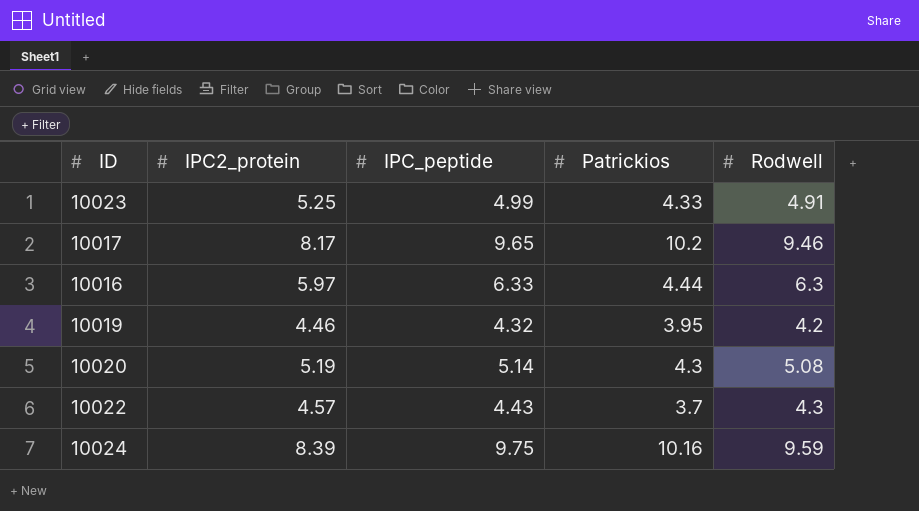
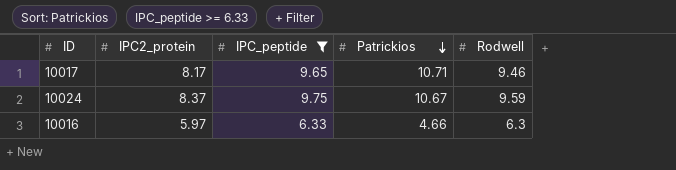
filter: none -> IPC_peptide >= 6.33
row order: none -> Patrickios descending
10017 | Patrickios: 10.2 -> 10.71
10024 | IPC2_protein: 8.39 -> 8.37
10024 | Patrickios: 10.16 -> 10.67
10016 | Patrickios: 4.44 -> 4.66

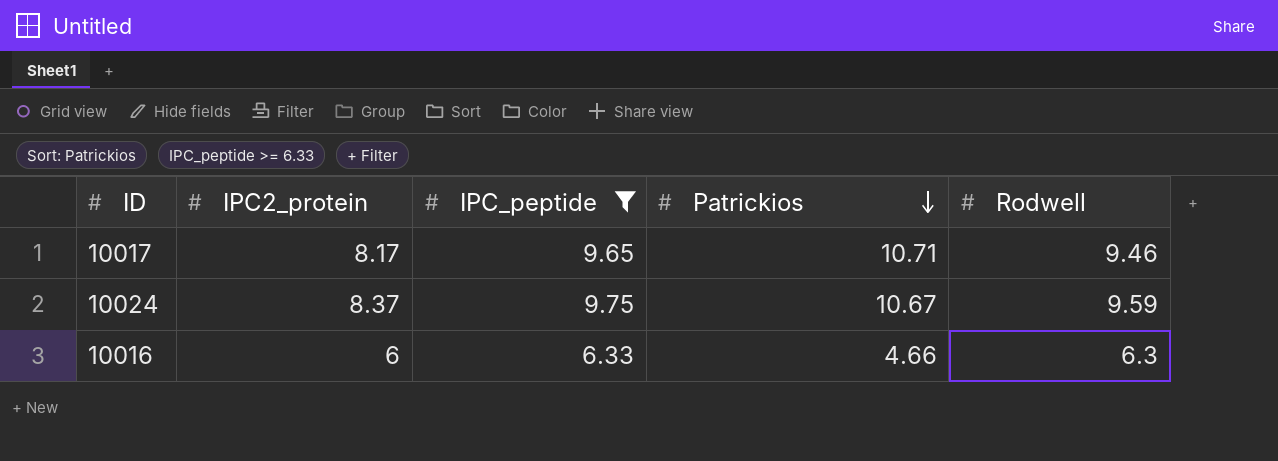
10016 | IPC2_protein: 5.97 -> 6

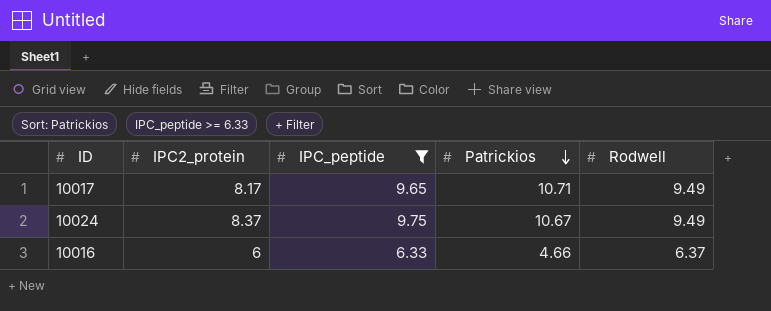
10017 | Rodwell: 9.46 -> 9.49
10024 | Rodwell: 9.59 -> 9.49
10016 | Rodwell: 6.3 -> 6.37

